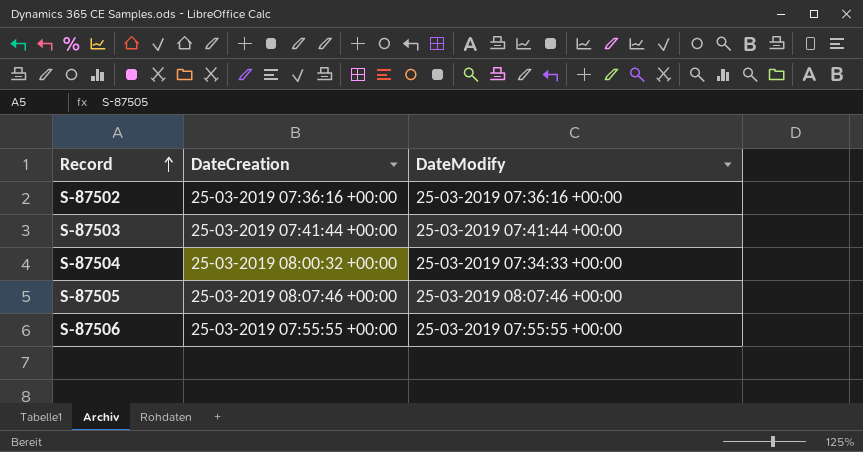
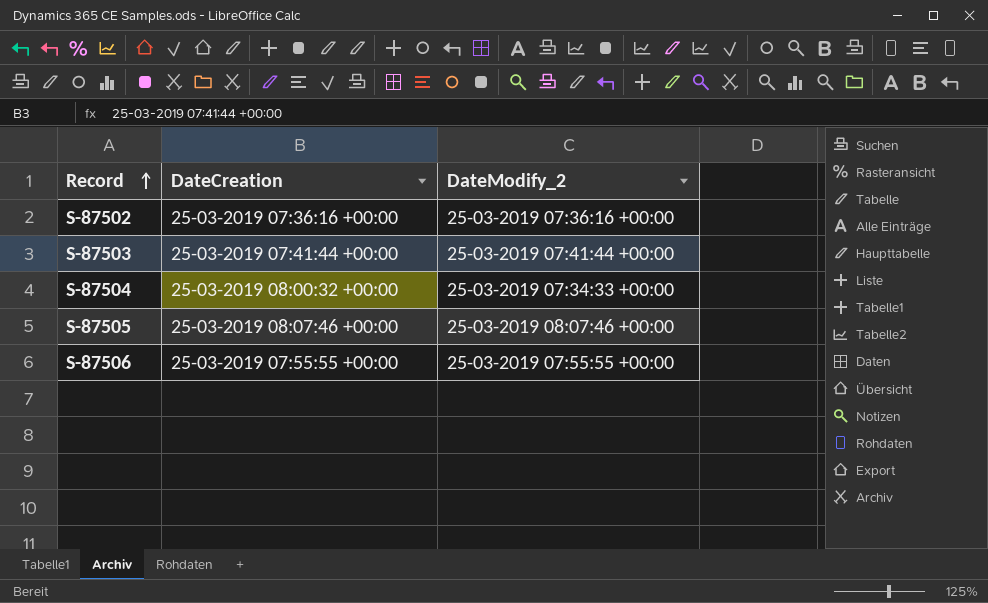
column name: DateModify -> DateModify_2

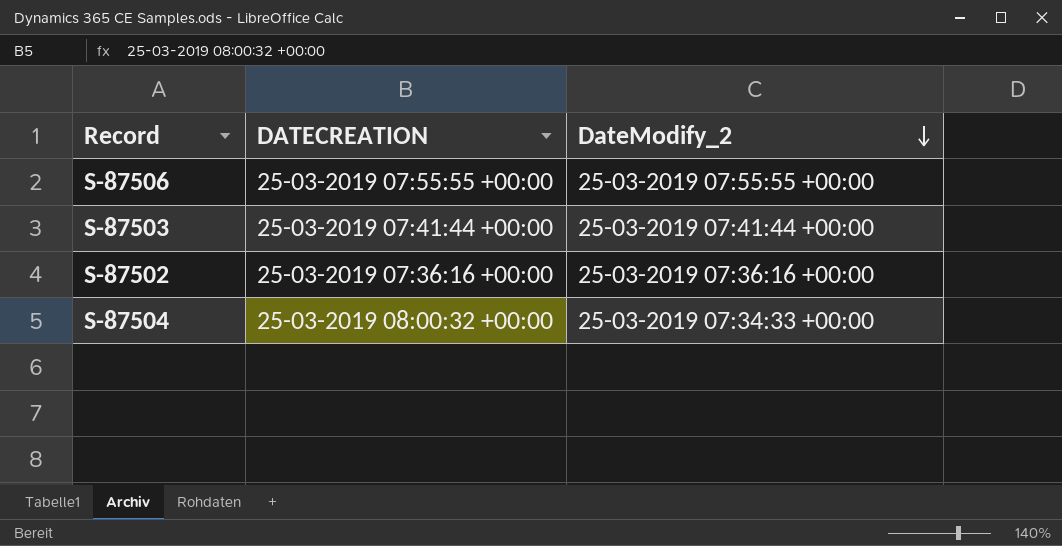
row order: Record ascending -> DateModify_2 descending
column name: DateCreation -> DATECREATION
row S-87505: 25-03-2019 08:07:46 +00:00 | 25-03-2019 08:07:46 +00:00 -> none

